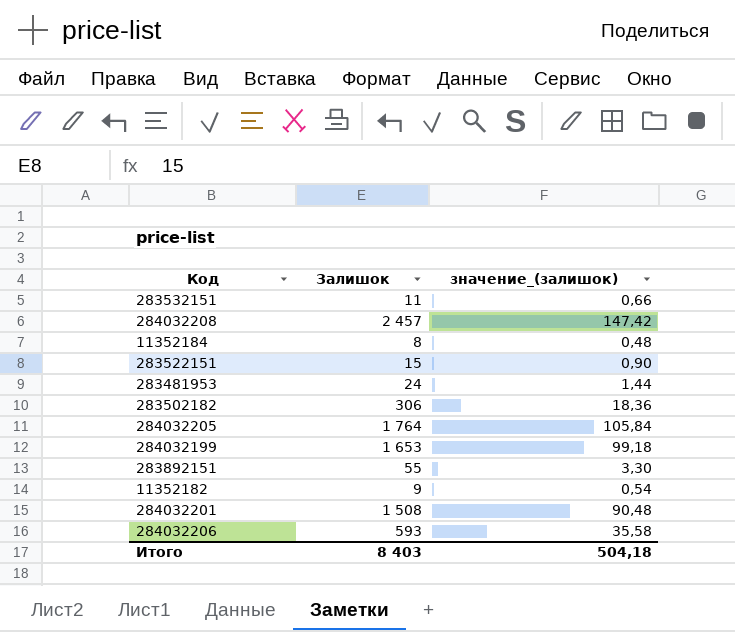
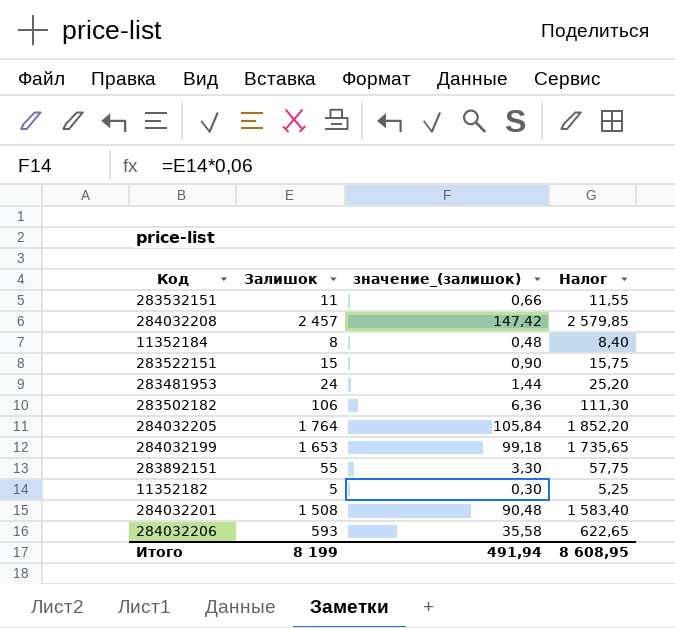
column Налог | formula: none -> [Залишок] * 1,05
283502182 | Залишок: 306 -> 106
283502182 | значение_(залишок): 18,36 -> 6,36
11352182 | Залишок: 9 -> 5
11352182 | значение_(залишок): 0,54 -> 0,30
Итого | Залишок: 8 403 -> 8 199
Итого | значение_(залишок): 504,18 -> 491,94

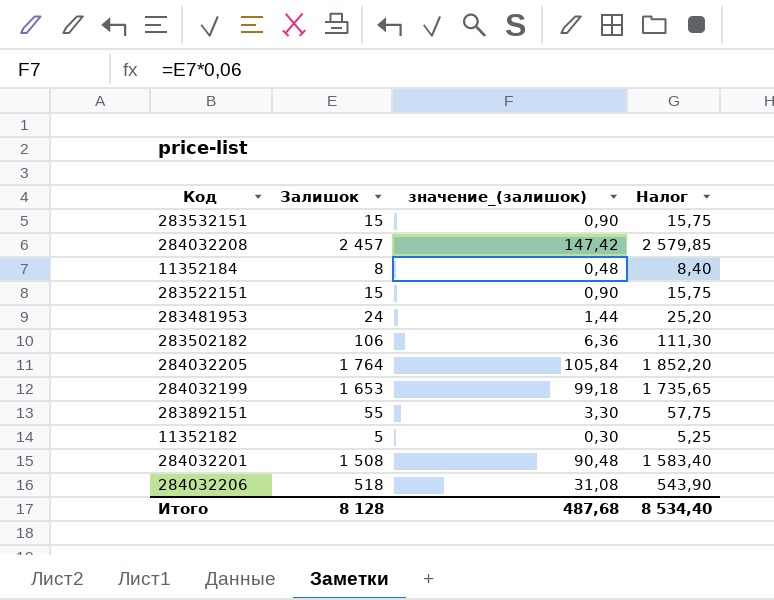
283532151 | Залишок: 11 -> 15
283532151 | значение_(залишок): 0,66 -> 0,90
283532151 | Налог: 11,55 -> 15,75
284032206 | Залишок: 593 -> 518
284032206 | значение_(залишок): 35,58 -> 31,08
284032206 | Налог: 622,65 -> 543,90
Итого | Залишок: 8 199 -> 8 128
Итого | значение_(залишок): 491,94 -> 487,68
Итого | Налог: 8 608,95 -> 8 534,40

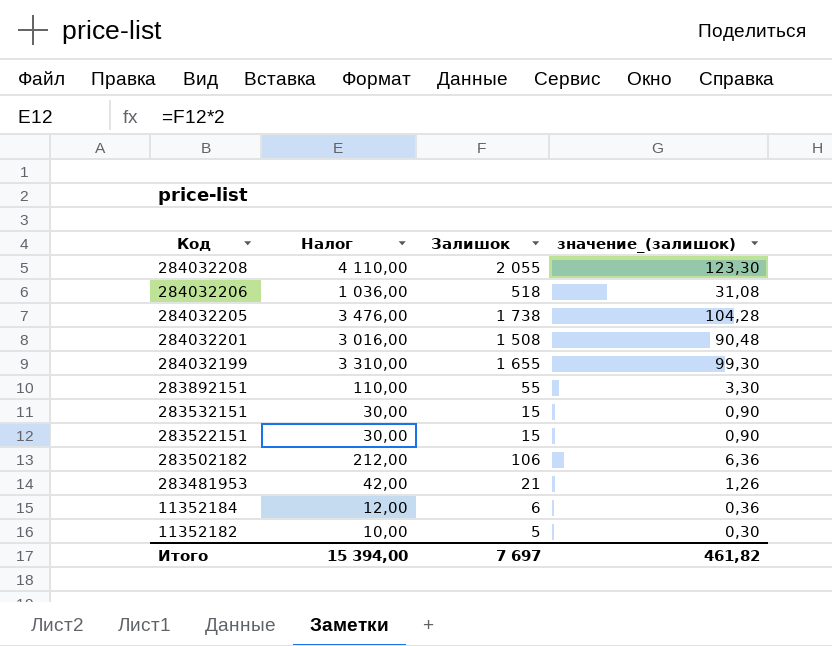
row order: none -> Код descending
column Налог | formula: [Залишок] * 1,05 -> [Залишок] * 2
column Налог | position: 4 -> 2
284032208 | Залишок: 2 457 -> 2 055
284032208 | значение_(залишок): 147,42 -> 123,30
284032205 | Залишок: 1 764 -> 1 738
284032205 | значение_(залишок): 105,84 -> 104,28
284032199 | Залишок: 1 653 -> 1 655
284032199 | значение_(залишок): 99,18 -> 99,30
283481953 | Залишок: 24 -> 21
283481953 | значение_(залишок): 1,44 -> 1,26
11352184 | Залишок: 8 -> 6
11352184 | значение_(залишок): 0,48 -> 0,36
Итого | Налог: 8 534,40 -> 15 394,00
Итого | Залишок: 8 128 -> 7 697
Итого | значение_(залишок): 487,68 -> 461,82

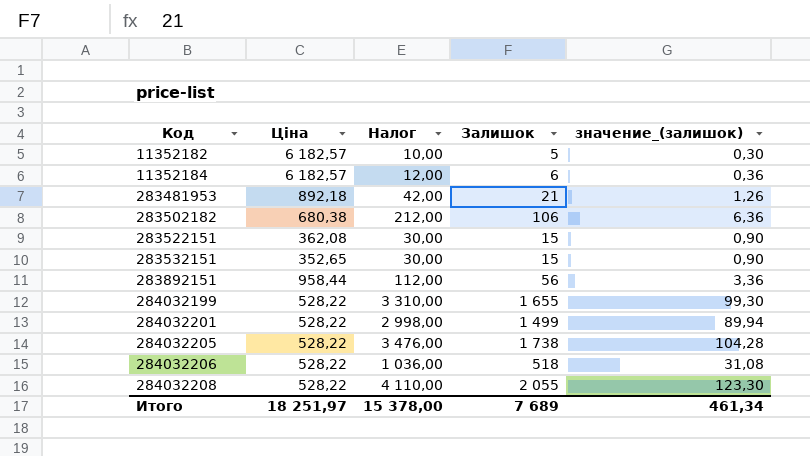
row order: Код descending -> Код ascending
column Ціна | position: none -> 2
283892151 | Налог: 110,00 -> 112,00
283892151 | Залишок: 55 -> 56
283892151 | значение_(залишок): 3,30 -> 3,36
284032201 | Налог: 3 016,00 -> 2 998,00
284032201 | Залишок: 1 508 -> 1 499
284032201 | значение_(залишок): 90,48 -> 89,94
Итого | Налог: 15 394,00 -> 15 378,00
Итого | Залишок: 7 697 -> 7 689
Итого | значение_(залишок): 461,82 -> 461,34

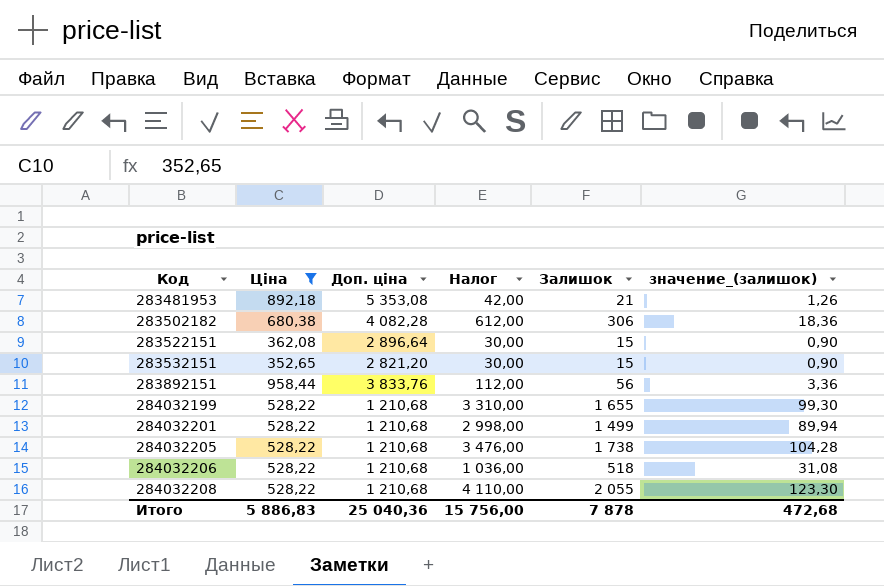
filter: none -> Ціна != 6 182,57
column Доп. ціна | position: none -> 3
283502182 | Налог: 212,00 -> 612,00
283502182 | Залишок: 106 -> 306
283502182 | значение_(залишок): 6,36 -> 18,36
Итого | Ціна: 18 251,97 -> 5 886,83
Итого | Налог: 15 378,00 -> 15 756,00
Итого | Залишок: 7 689 -> 7 878
Итого | значение_(залишок): 461,34 -> 472,68

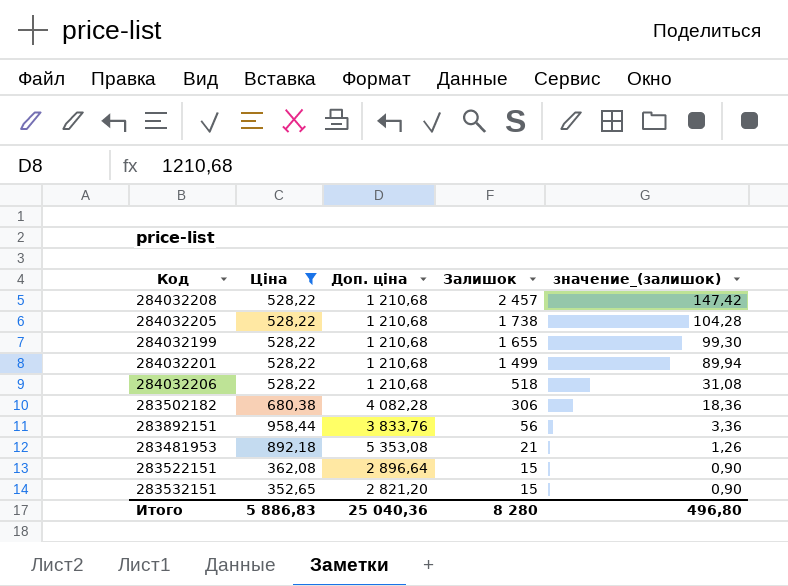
row order: Код ascending -> Залишок descending
column Налог | formula: [Залишок] * 2 -> none
284032208 | Залишок: 2 055 -> 2 457
284032208 | значение_(залишок): 123,30 -> 147,42
Итого | Залишок: 7 878 -> 8 280
Итого | значение_(залишок): 472,68 -> 496,80

